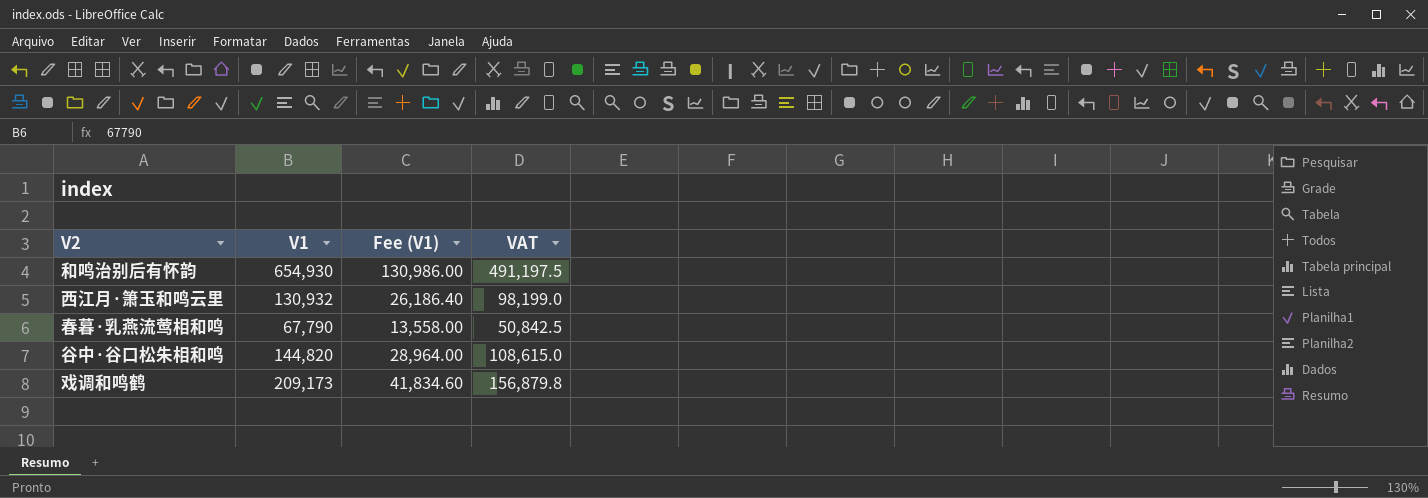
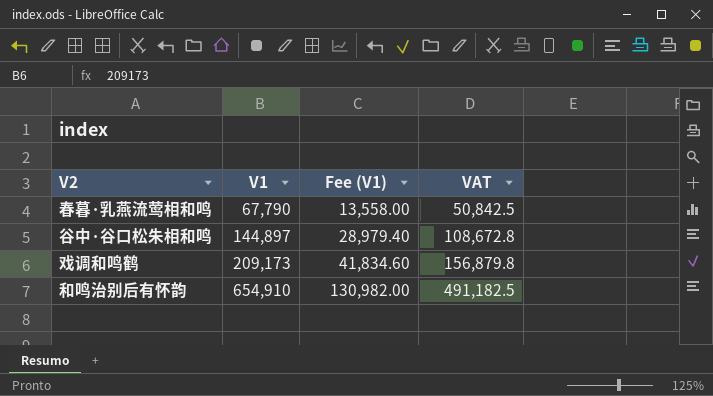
row order: none -> V1 ascending
row 西江月·箫玉和鸣云里: 130,932 | 26,186.40 | 98,199.0 -> none
谷中·谷口松朱相和鸣 | V1: 144,820 -> 144,897
谷中·谷口松朱相和鸣 | Fee (V1): 28,964.00 -> 28,979.40
谷中·谷口松朱相和鸣 | VAT: 108,615.0 -> 108,672.8
和鸣治别后有怀韵 | V1: 654,930 -> 654,910
和鸣治别后有怀韵 | Fee (V1): 130,986.00 -> 130,982.00
和鸣治别后有怀韵 | VAT: 491,197.5 -> 491,182.5

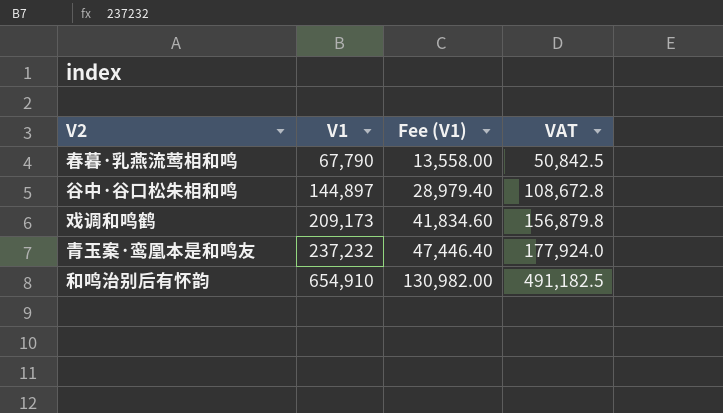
row 青玉案·鸾凰本是和鸣友: none -> 237,232 | 47,446.40 | 177,924.0

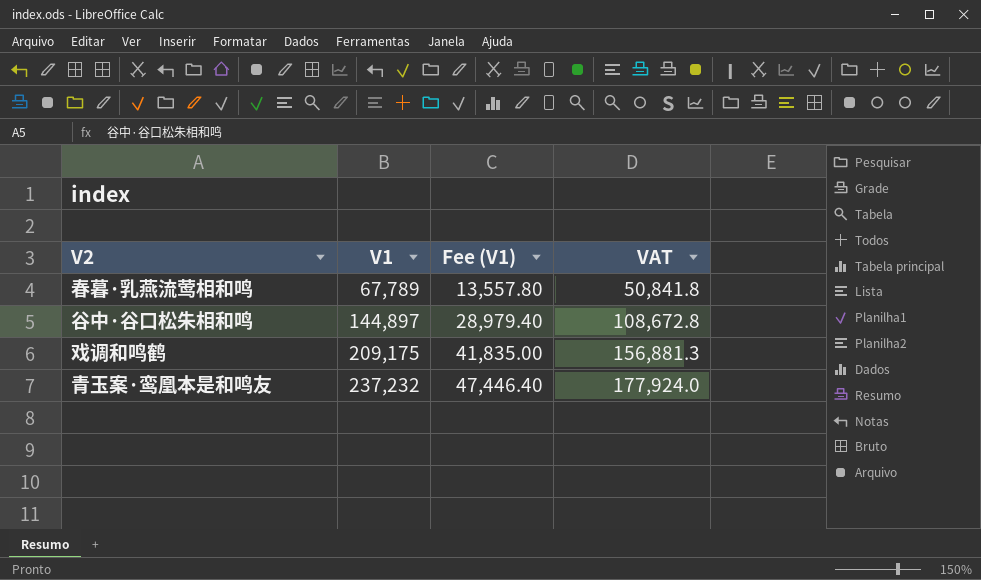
row 和鸣治别后有怀韵: 654,910 | 130,982.00 | 491,182.5 -> none
春暮·乳燕流莺相和鸣 | V1: 67,790 -> 67,789
春暮·乳燕流莺相和鸣 | Fee (V1): 13,558.00 -> 13,557.80
春暮·乳燕流莺相和鸣 | VAT: 50,842.5 -> 50,841.8
戏调和鸣鹤 | V1: 209,173 -> 209,175
戏调和鸣鹤 | Fee (V1): 41,834.60 -> 41,835.00
戏调和鸣鹤 | VAT: 156,879.8 -> 156,881.3

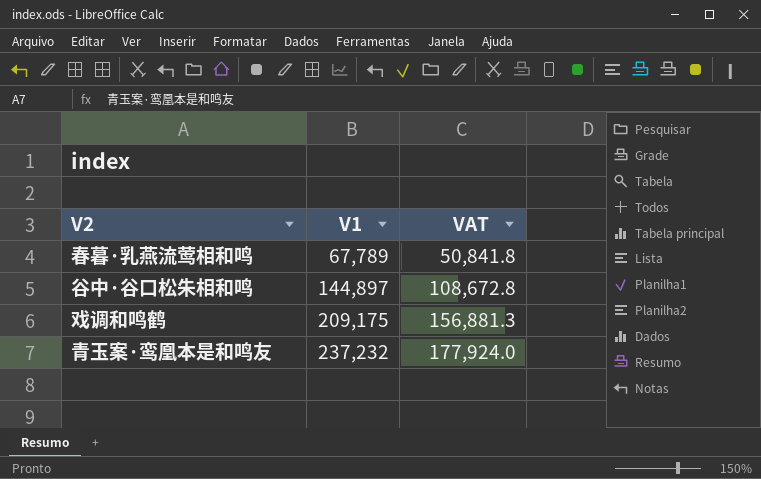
column Fee (V1) | formula: [V1] * 0.2 -> none

